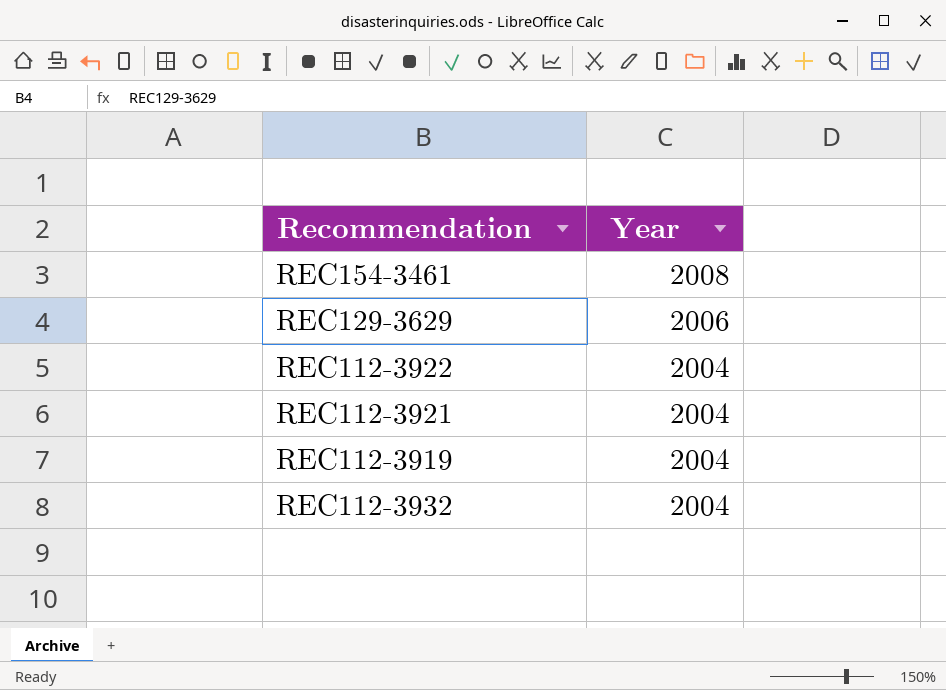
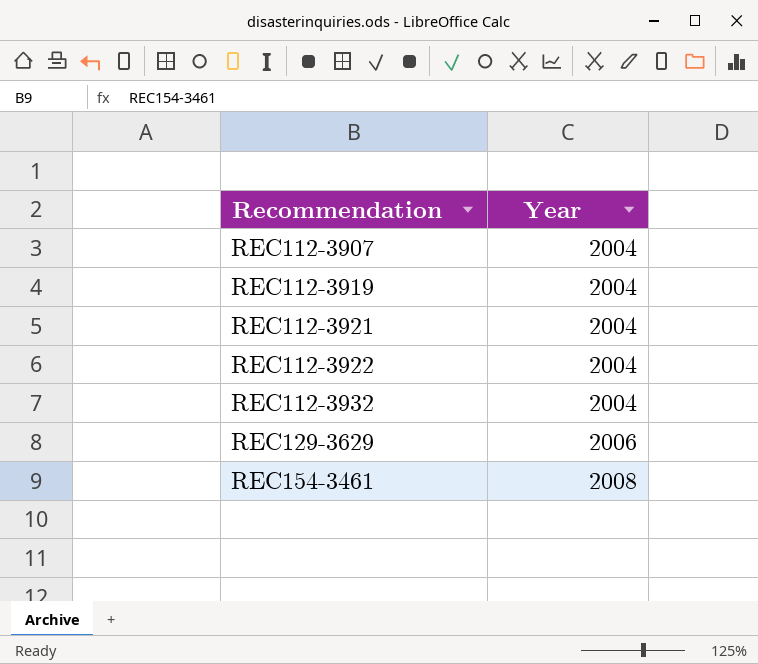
row order: Year descending -> Recommendation ascending
row REC112-3907: none -> 2004

